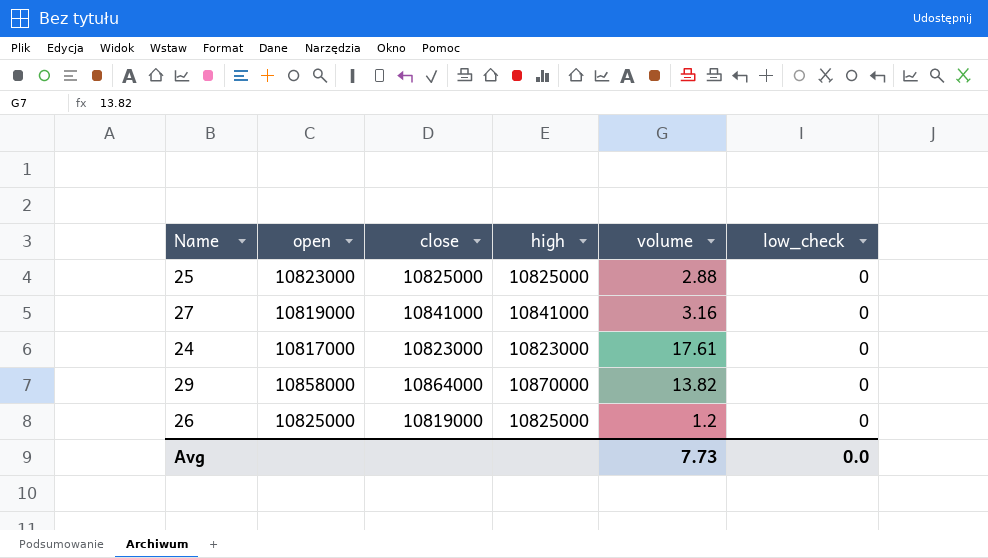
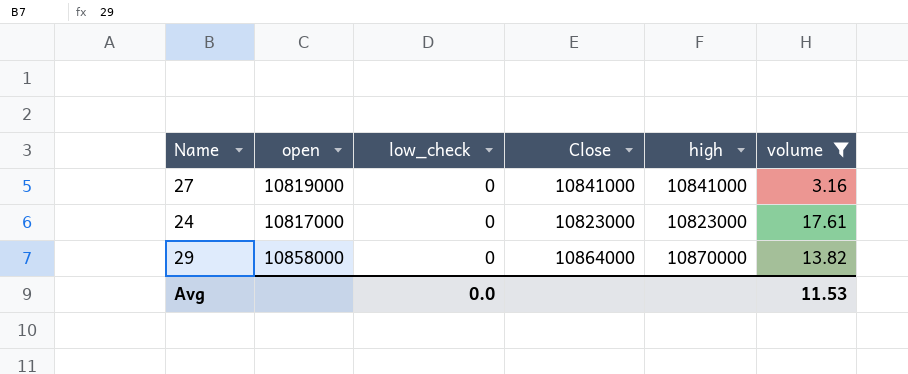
filter: none -> volume >= 3.16
column low_check | position: 6 -> 3
column name: close -> Close
Avg | volume: 7.73 -> 11.53

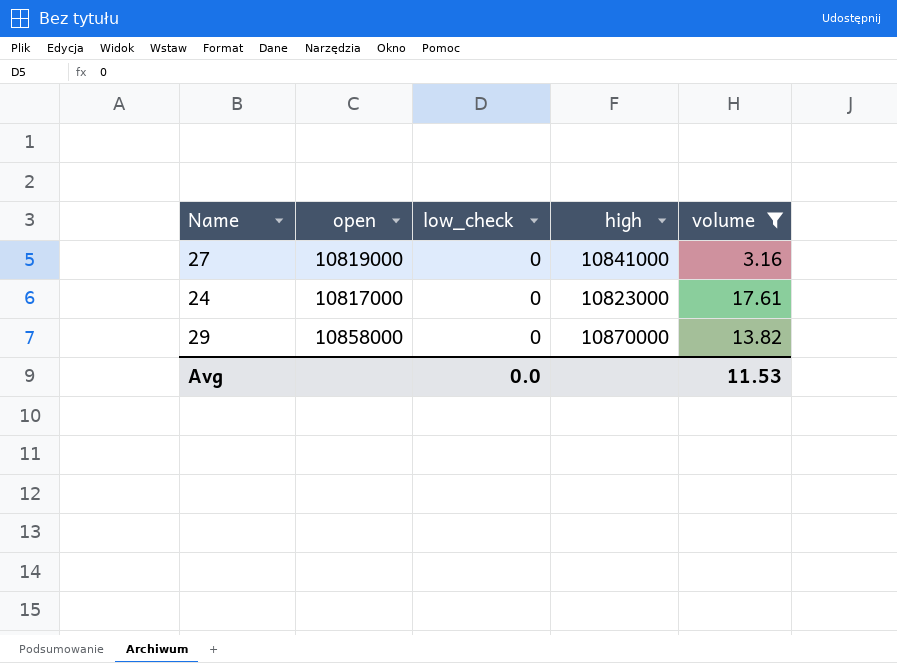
column Close | position: 4 -> none

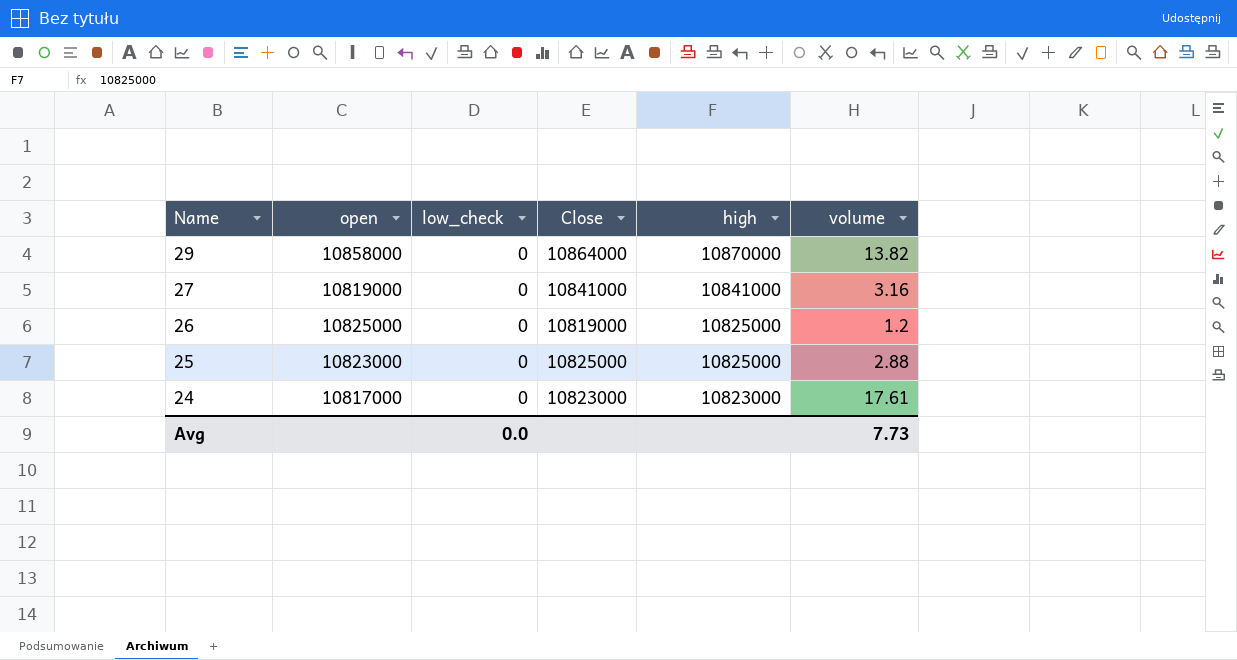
filter: volume >= 3.16 -> none
row order: none -> Name descending
column Close | position: none -> 4
Avg | volume: 11.53 -> 7.73

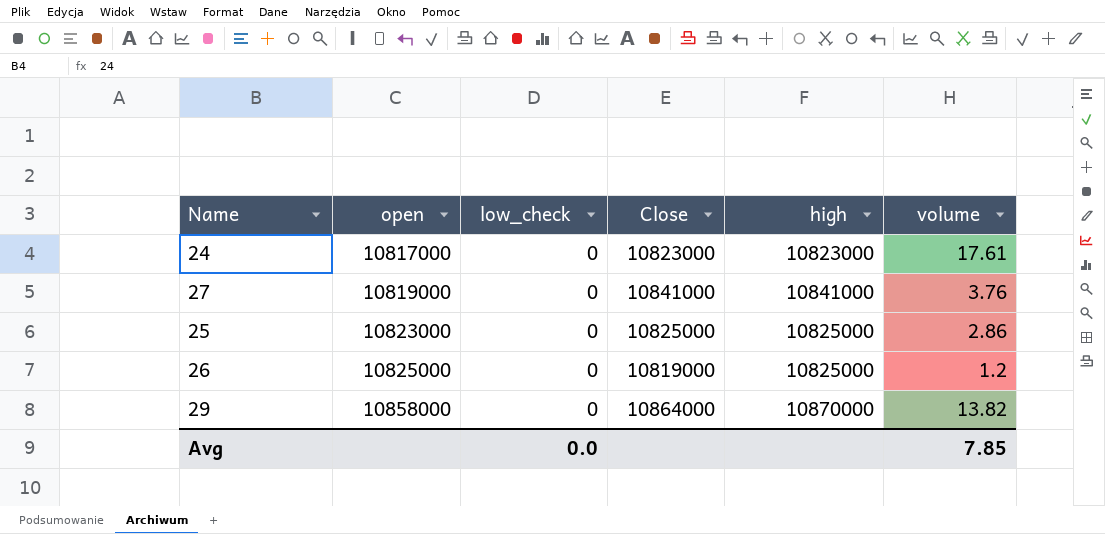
row order: Name descending -> open ascending
27 | volume: 3.16 -> 3.76
25 | volume: 2.88 -> 2.86
Avg | volume: 7.73 -> 7.85

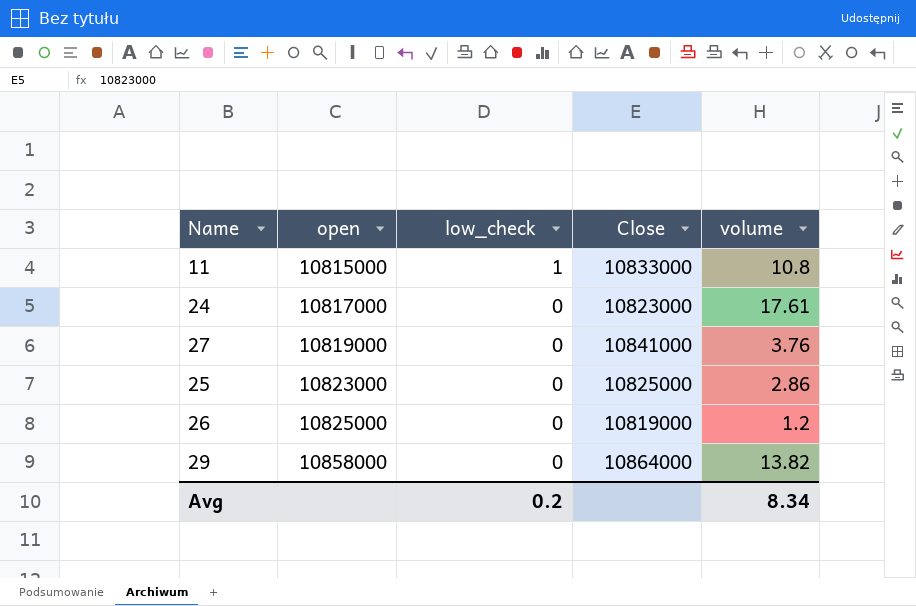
column high | position: 5 -> none
row 11: none -> 10815000 | 1 | 10833000 | 10.8
Avg | low_check: 0.0 -> 0.2
Avg | volume: 7.85 -> 8.34

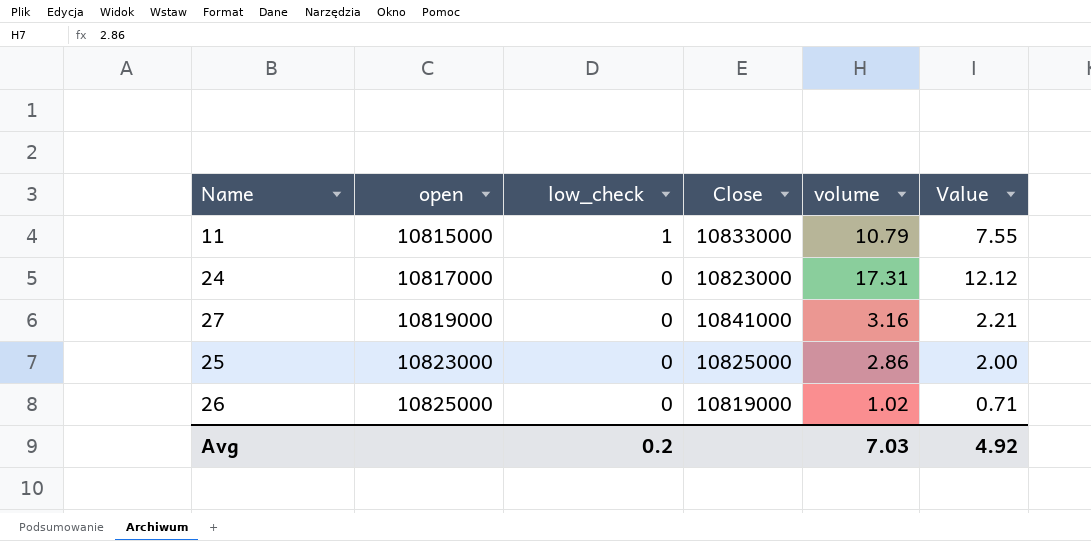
column Value | formula: none -> [volume] * 0.7
row 29: 10858000 | 0 | 10864000 | 13.82 -> none
11 | volume: 10.8 -> 10.79
24 | volume: 17.61 -> 17.31
27 | volume: 3.76 -> 3.16
26 | volume: 1.2 -> 1.02
Avg | volume: 8.34 -> 7.03

